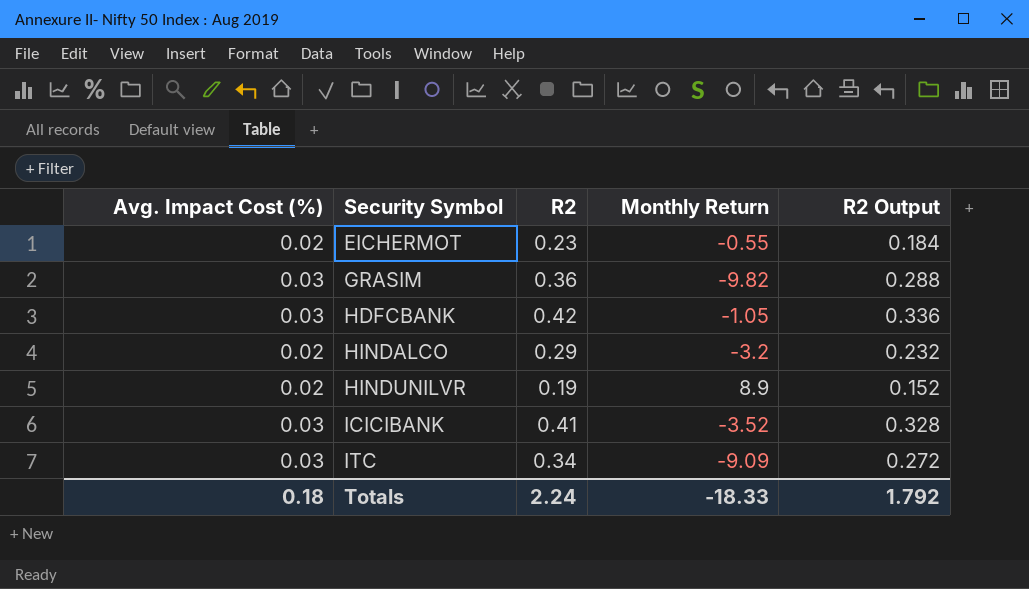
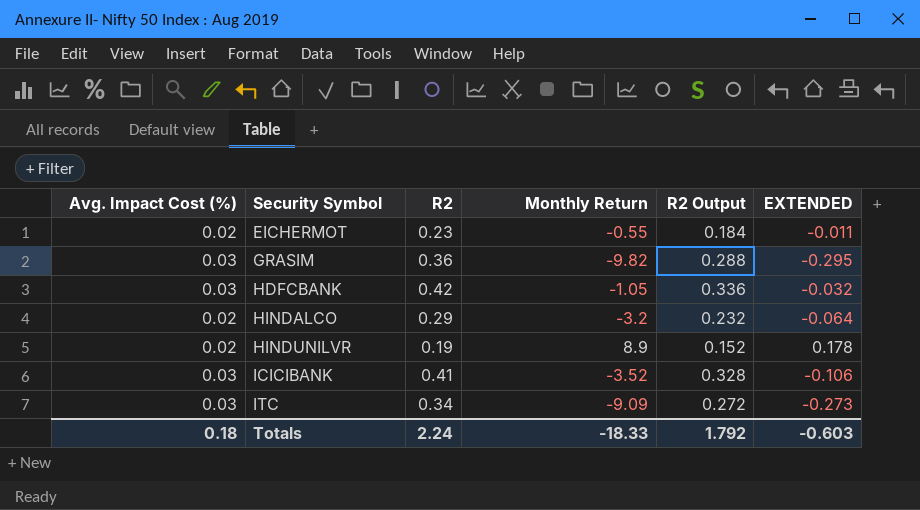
column EXTENDED | formula: none -> [Avg. Impact Cost (%)] * [Monthly Return]

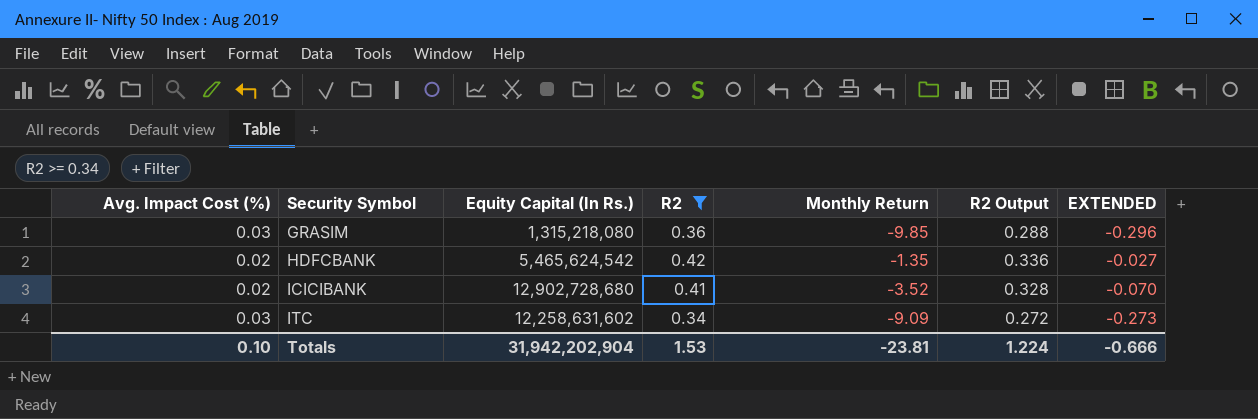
filter: none -> R2 >= 0.34
column Equity Capital (In Rs.) | position: none -> 3
GRASIM | Monthly Return: -9.82 -> -9.85
GRASIM | EXTENDED: -0.295 -> -0.296
HDFCBANK | Avg. Impact Cost (%): 0.03 -> 0.02
HDFCBANK | Monthly Return: -1.05 -> -1.35
HDFCBANK | EXTENDED: -0.032 -> -0.027
ICICIBANK | Avg. Impact Cost (%): 0.03 -> 0.02
ICICIBANK | EXTENDED: -0.106 -> -0.070
Totals | Avg. Impact Cost (%): 0.18 -> 0.10
Totals | R2: 2.24 -> 1.53
Totals | Monthly Return: -18.33 -> -23.81
Totals | R2 Output: 1.792 -> 1.224
Totals | EXTENDED: -0.603 -> -0.666

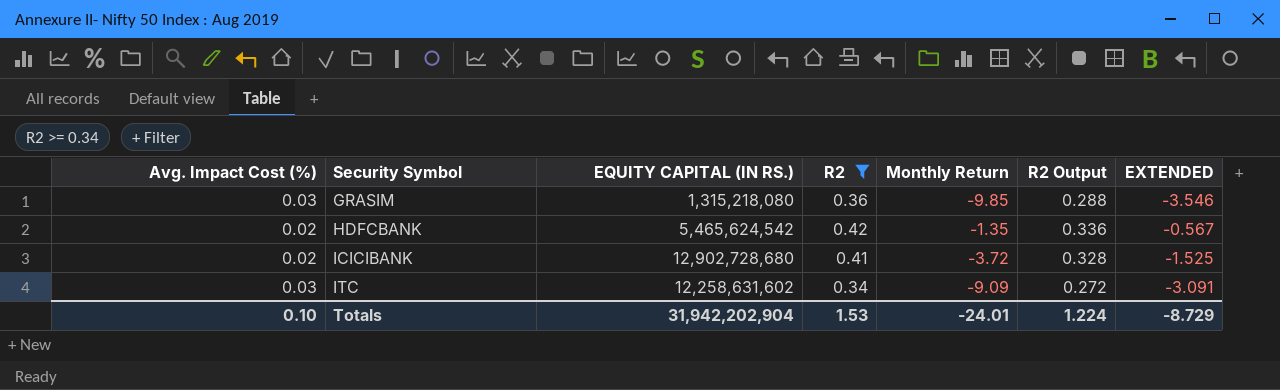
column name: Equity Capital (In Rs.) -> EQUITY CAPITAL (IN RS.)
column EXTENDED | formula: [Avg. Impact Cost (%)] * [Monthly Return] -> [R2] * [Monthly Return]
ICICIBANK | Monthly Return: -3.52 -> -3.72
Totals | Monthly Return: -23.81 -> -24.01
Totals | EXTENDED: -0.666 -> -8.729

